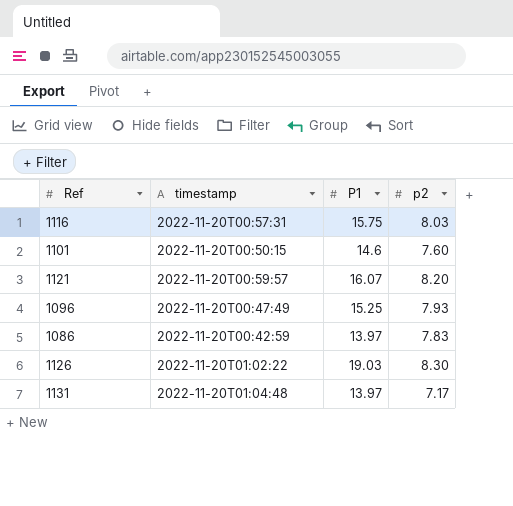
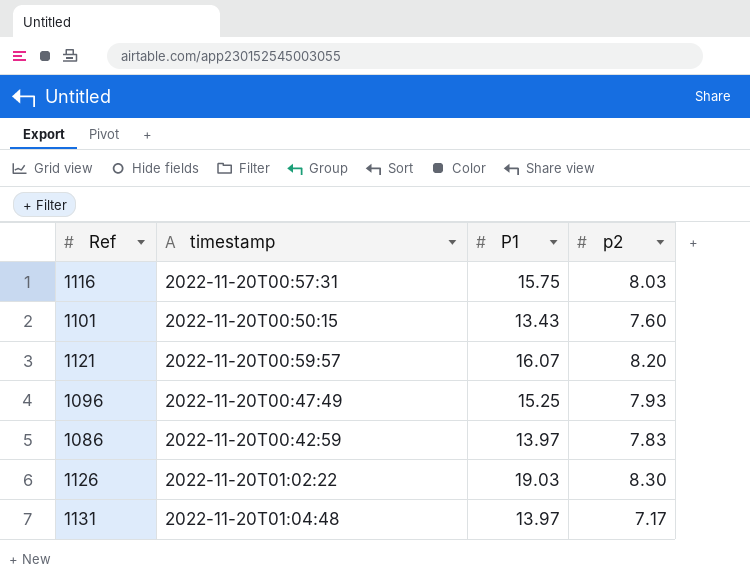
1101 | P1: 14.6 -> 13.43

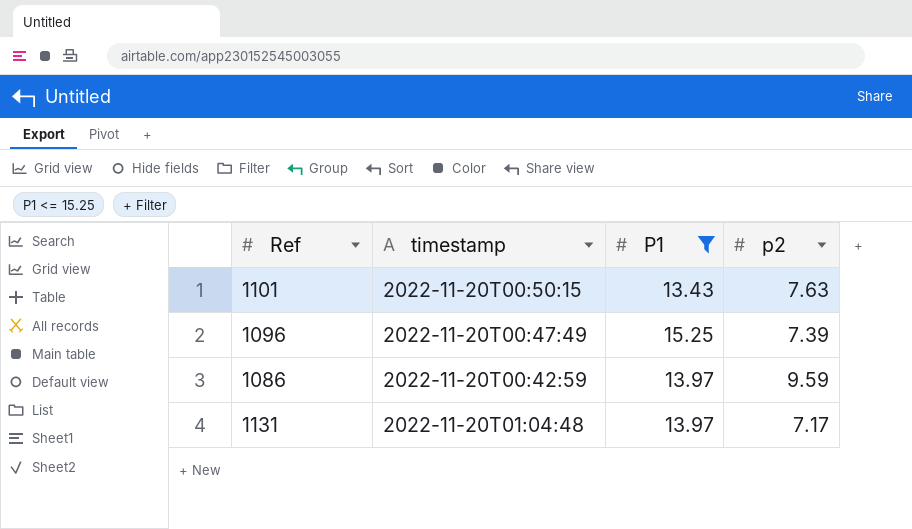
filter: none -> P1 <= 15.25
1101 | p2: 7.60 -> 7.63
1096 | p2: 7.93 -> 7.39
1086 | p2: 7.83 -> 9.59

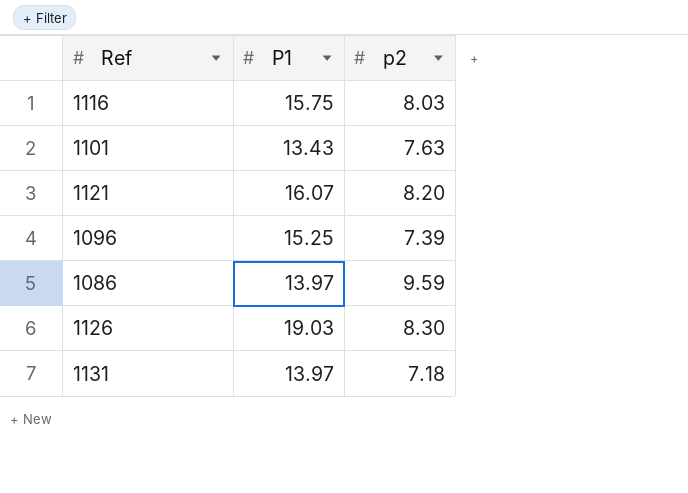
filter: P1 <= 15.25 -> none
column timestamp | position: 2 -> none
1131 | p2: 7.17 -> 7.18

